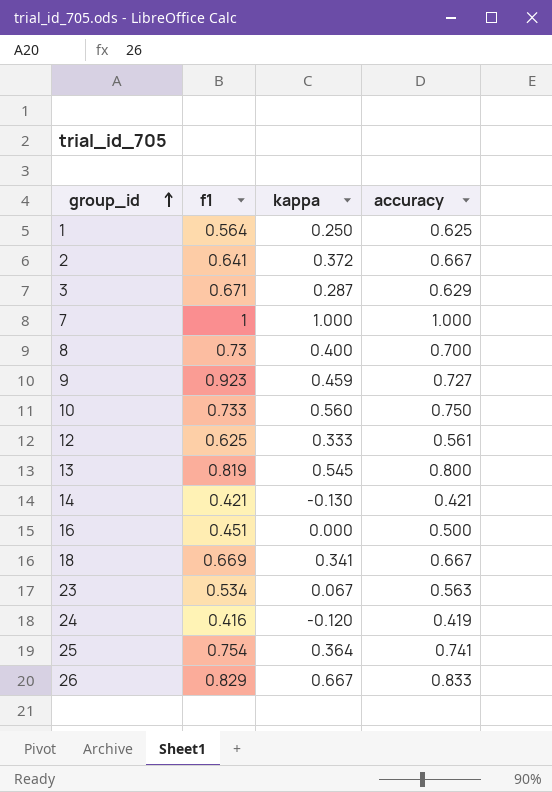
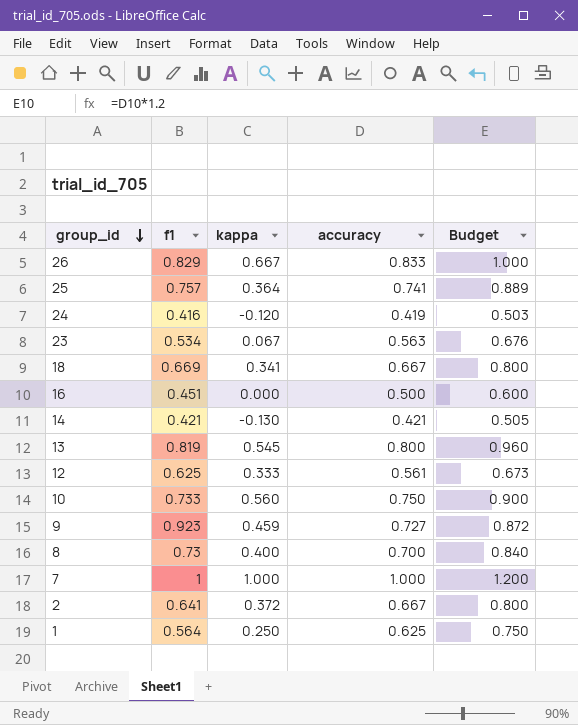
row order: group_id ascending -> group_id descending
column Budget | formula: none -> [accuracy] * 1.2
row 3: 0.671 | 0.287 | 0.629 -> none
25 | f1: 0.754 -> 0.757

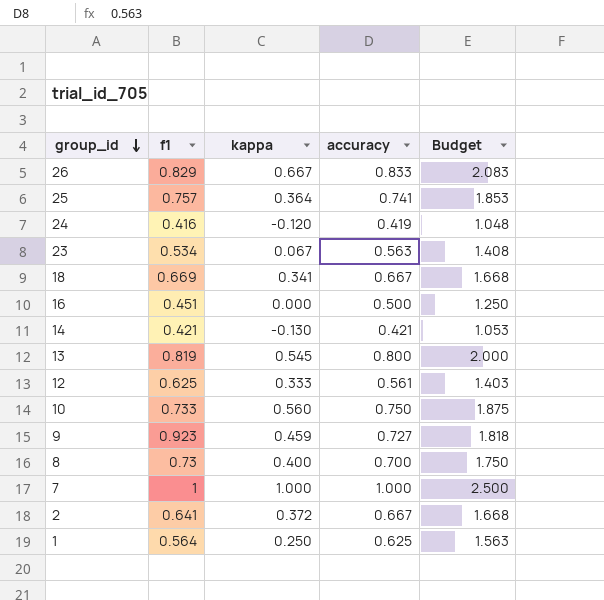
column Budget | formula: [accuracy] * 1.2 -> [accuracy] * 2.5

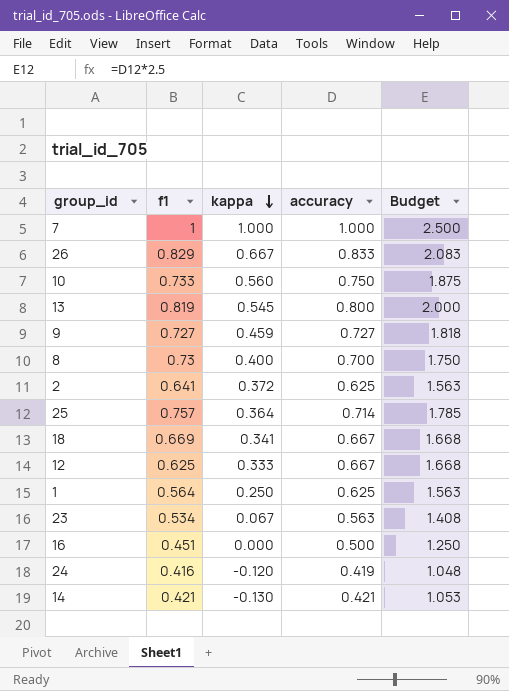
row order: group_id descending -> kappa descending
9 | f1: 0.923 -> 0.727
2 | accuracy: 0.667 -> 0.625
2 | Budget: 1.668 -> 1.563
25 | accuracy: 0.741 -> 0.714
25 | Budget: 1.853 -> 1.785
12 | accuracy: 0.561 -> 0.667
12 | Budget: 1.403 -> 1.668

